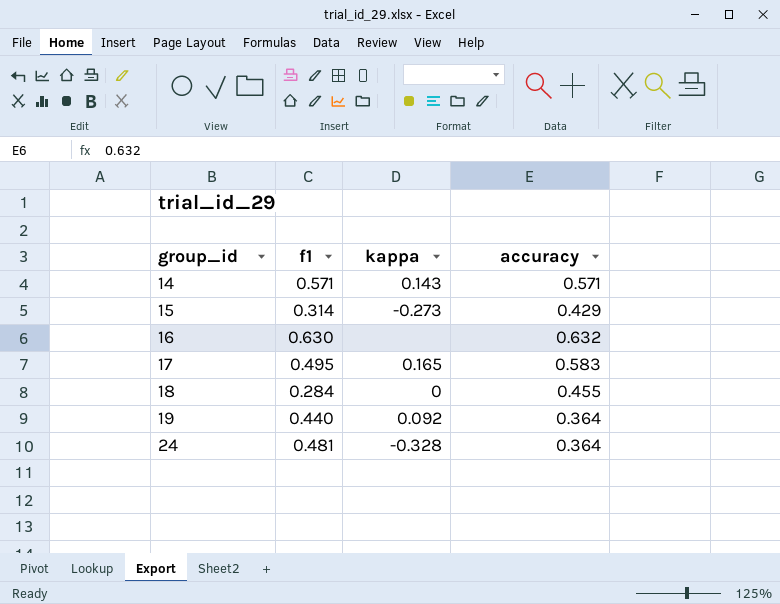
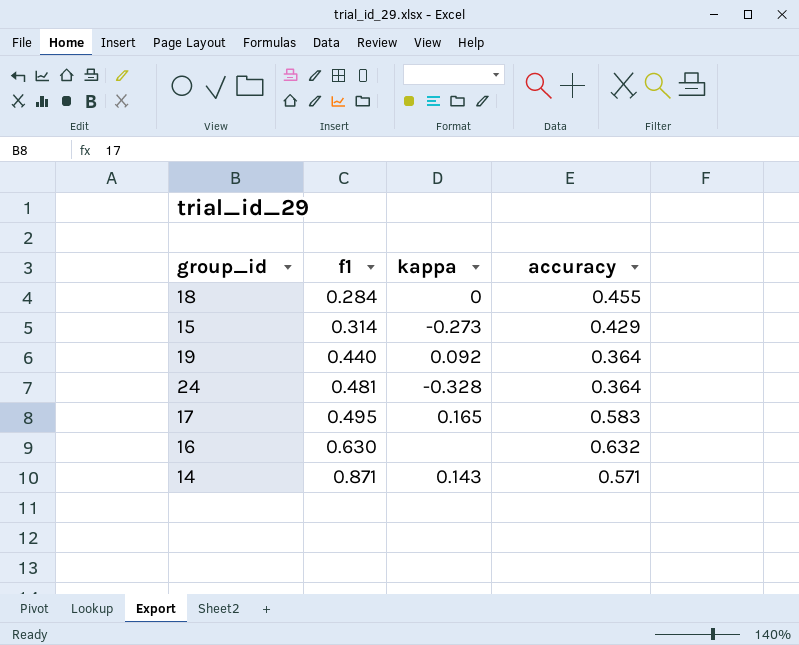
row order: group_id ascending -> f1 ascending
14 | f1: 0.571 -> 0.871

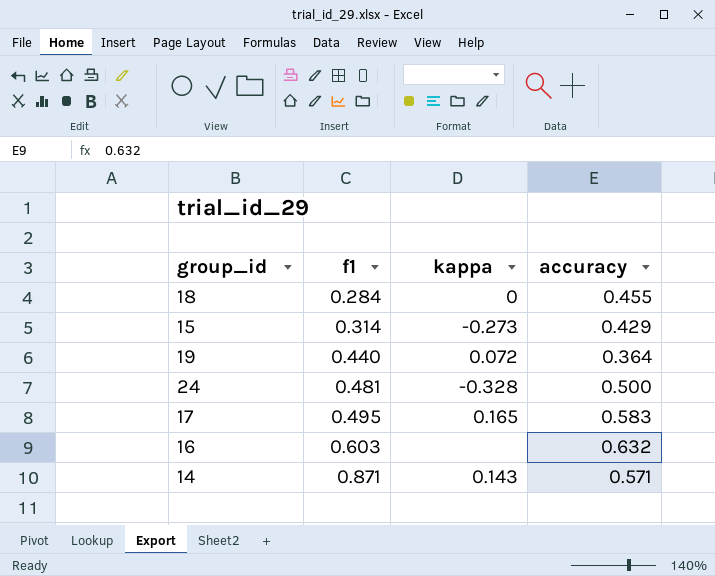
19 | kappa: 0.092 -> 0.072
24 | accuracy: 0.364 -> 0.500
16 | f1: 0.630 -> 0.603

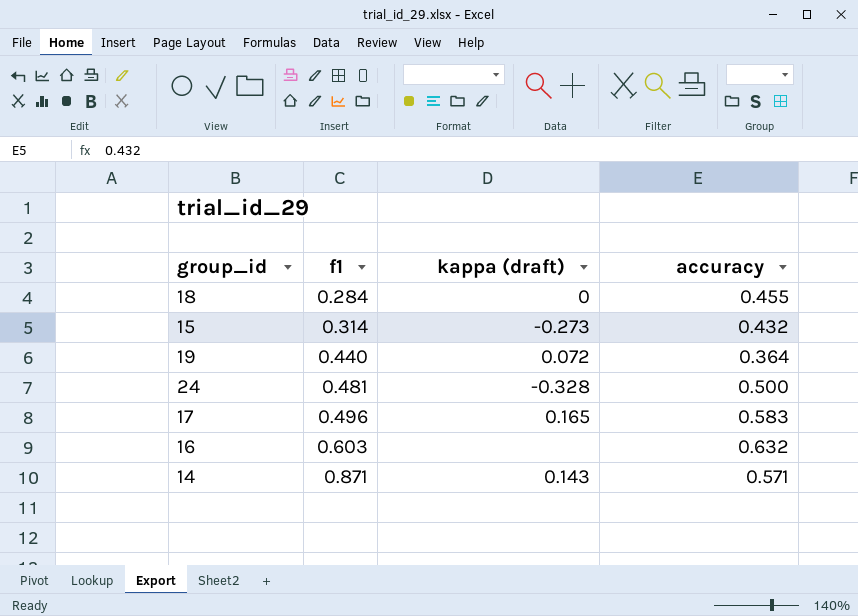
column name: kappa -> kappa (draft)
15 | accuracy: 0.429 -> 0.432
17 | f1: 0.495 -> 0.496

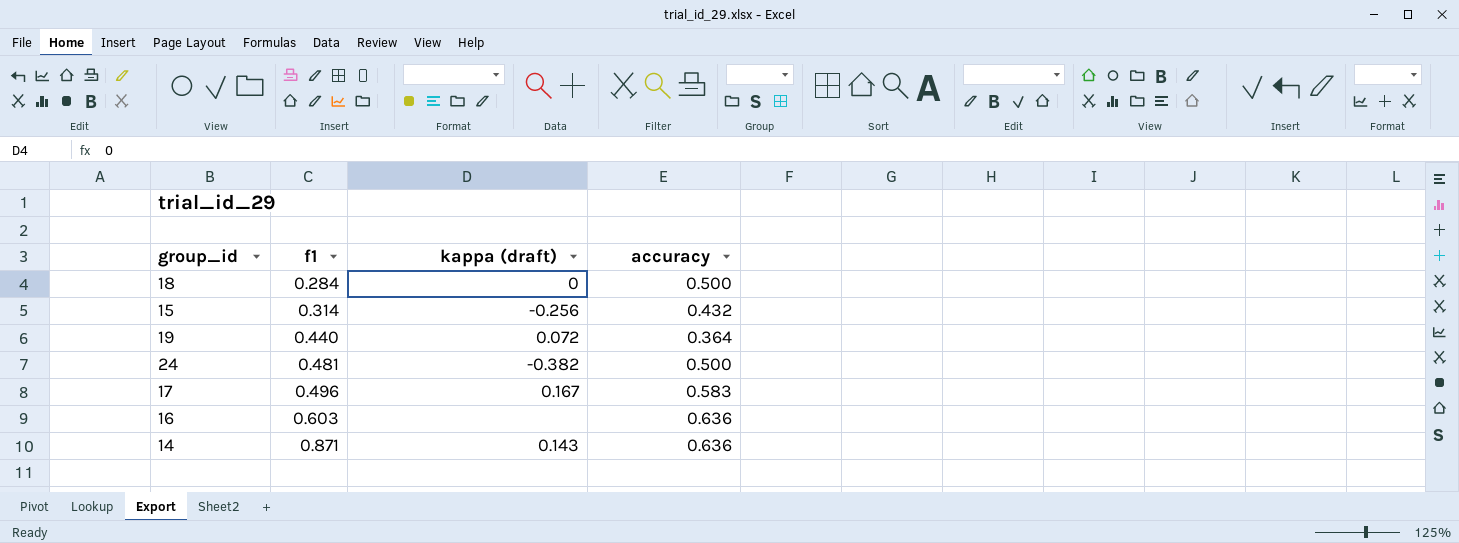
18 | accuracy: 0.455 -> 0.500
15 | kappa (draft): -0.273 -> -0.256
24 | kappa (draft): -0.328 -> -0.382
17 | kappa (draft): 0.165 -> 0.167
16 | accuracy: 0.632 -> 0.636
14 | accuracy: 0.571 -> 0.636

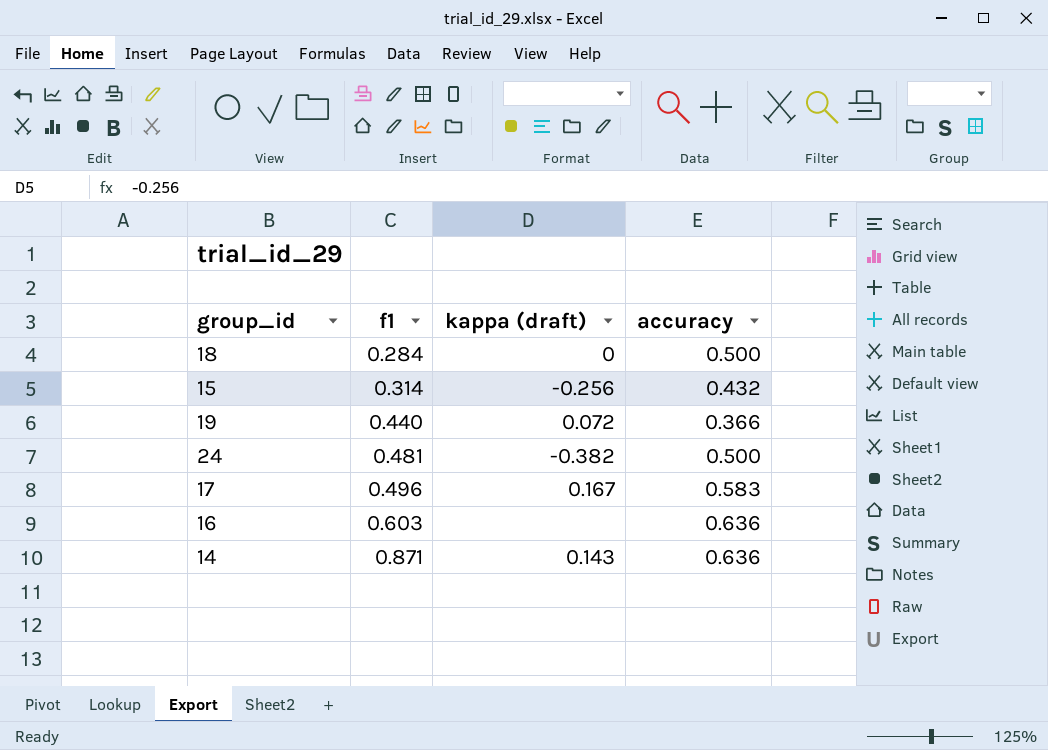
19 | accuracy: 0.364 -> 0.366

